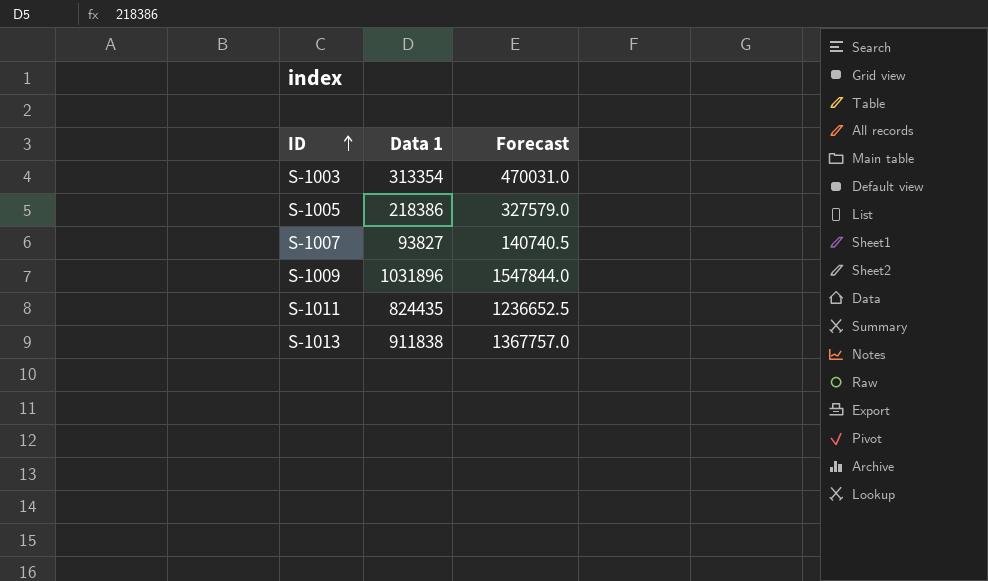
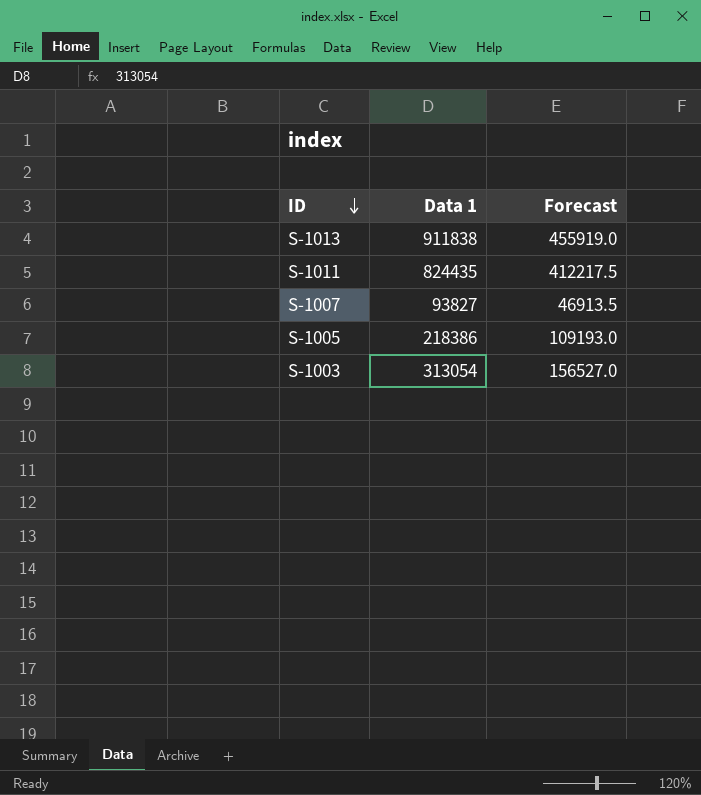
row order: ID ascending -> ID descending
column Forecast | formula: [Data 1] * 1.5 -> [Data 1] * 0.5
row S-1009: 1031896 | 1547844.0 -> none
S-1003 | Data 1: 313354 -> 313054

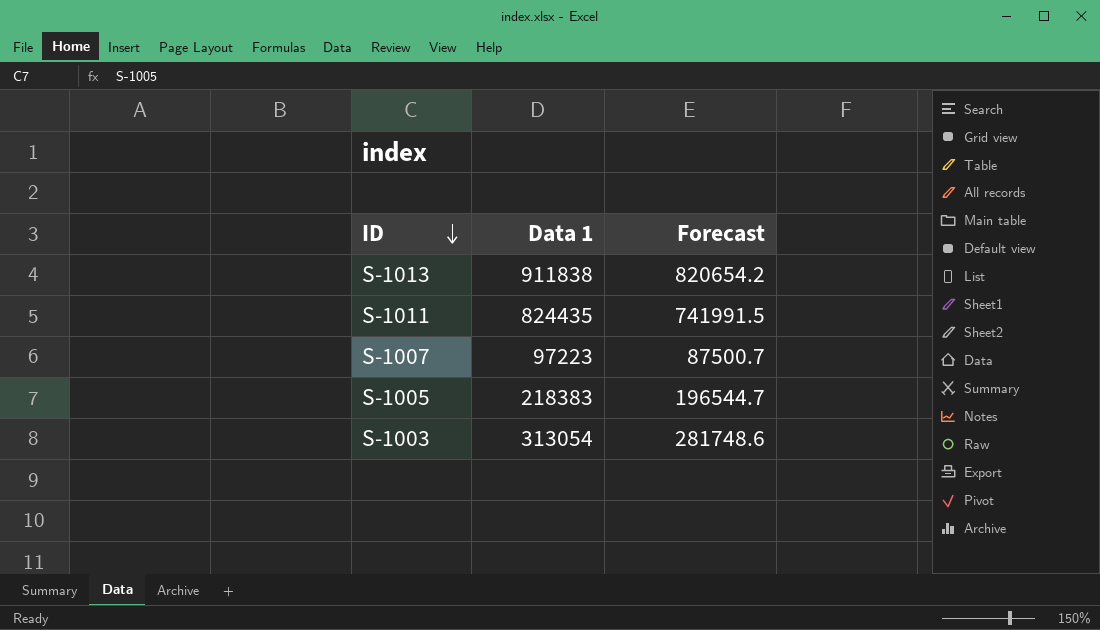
column Forecast | formula: [Data 1] * 0.5 -> [Data 1] * 0.9
S-1007 | Data 1: 93827 -> 97223
S-1005 | Data 1: 218386 -> 218383

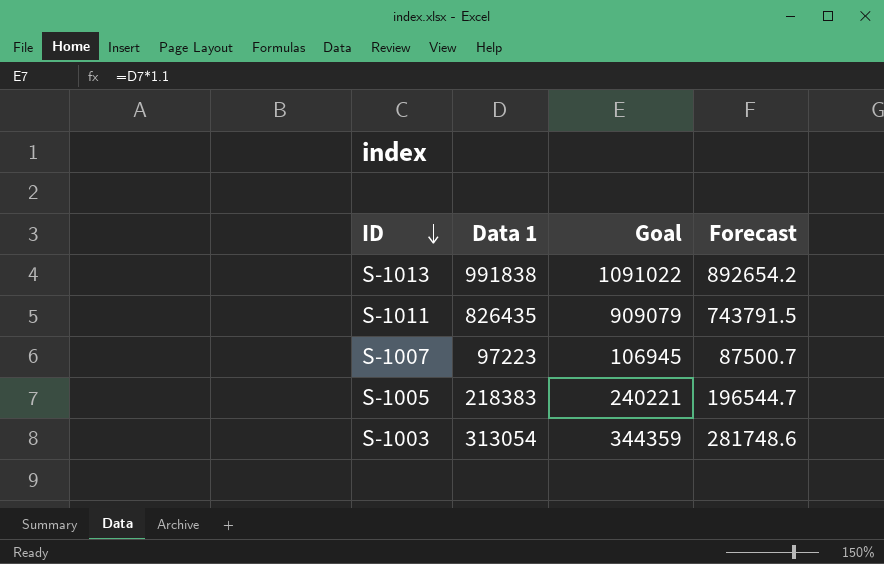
column Goal | formula: none -> [Data 1] * 1.1
S-1013 | Data 1: 911838 -> 991838
S-1013 | Forecast: 820654.2 -> 892654.2
S-1011 | Data 1: 824435 -> 826435
S-1011 | Forecast: 741991.5 -> 743791.5

